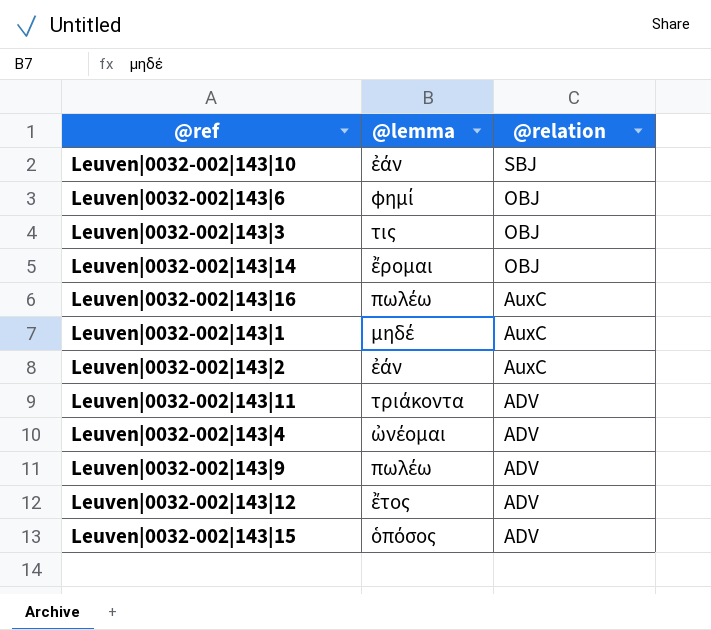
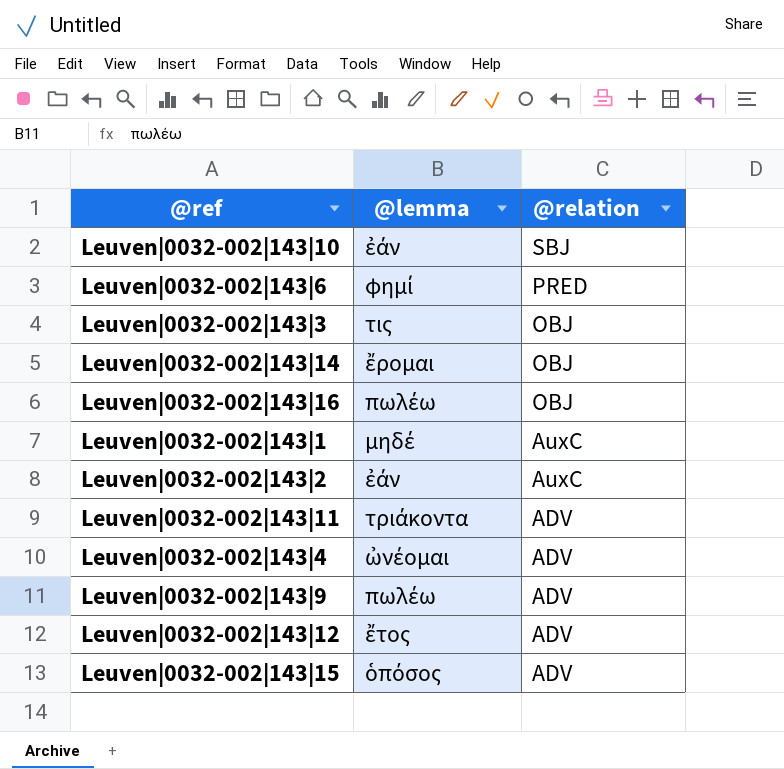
Leuven|0032-002|143|6 | @relation: OBJ -> PRED
Leuven|0032-002|143|16 | @relation: AuxC -> OBJ

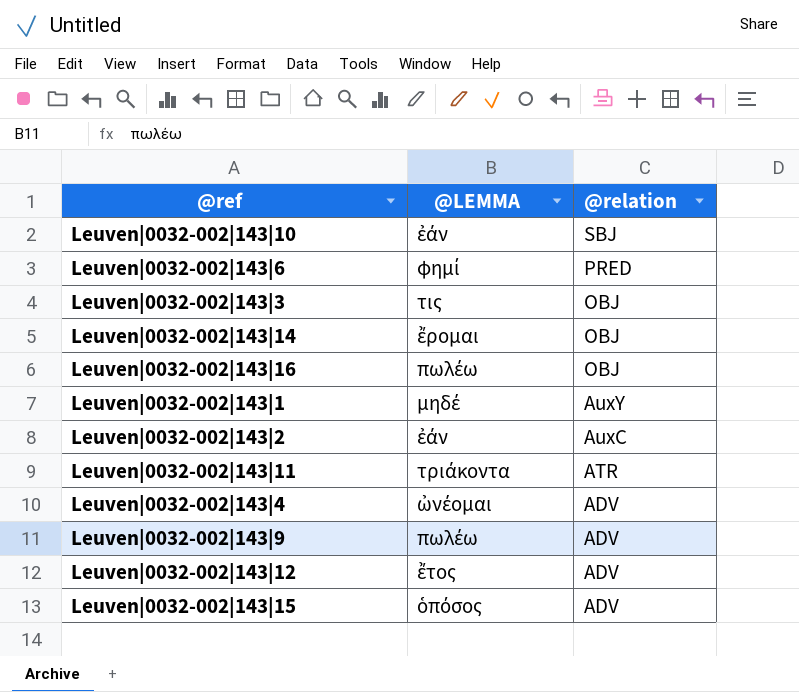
column name: @lemma -> @LEMMA
Leuven|0032-002|143|1 | @relation: AuxC -> AuxY
Leuven|0032-002|143|11 | @relation: ADV -> ATR

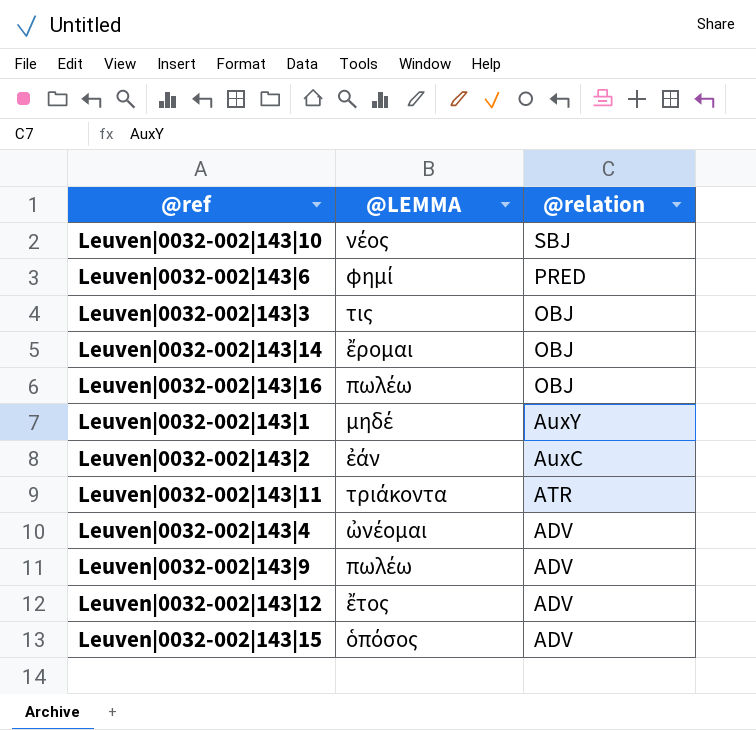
Leuven|0032-002|143|10 | @LEMMA: ἐάν -> νέος

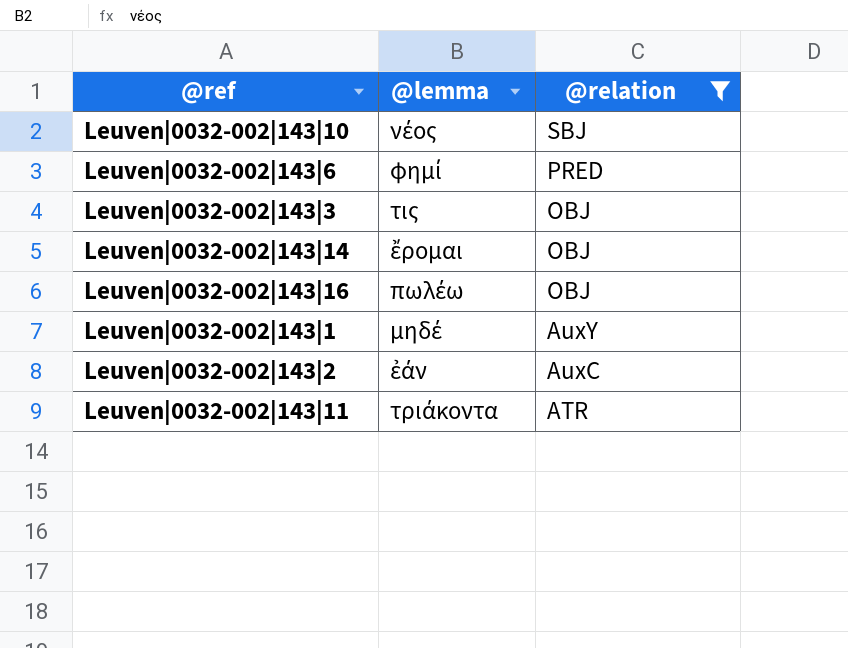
filter: none -> @relation != ADV
column name: @LEMMA -> @lemma

